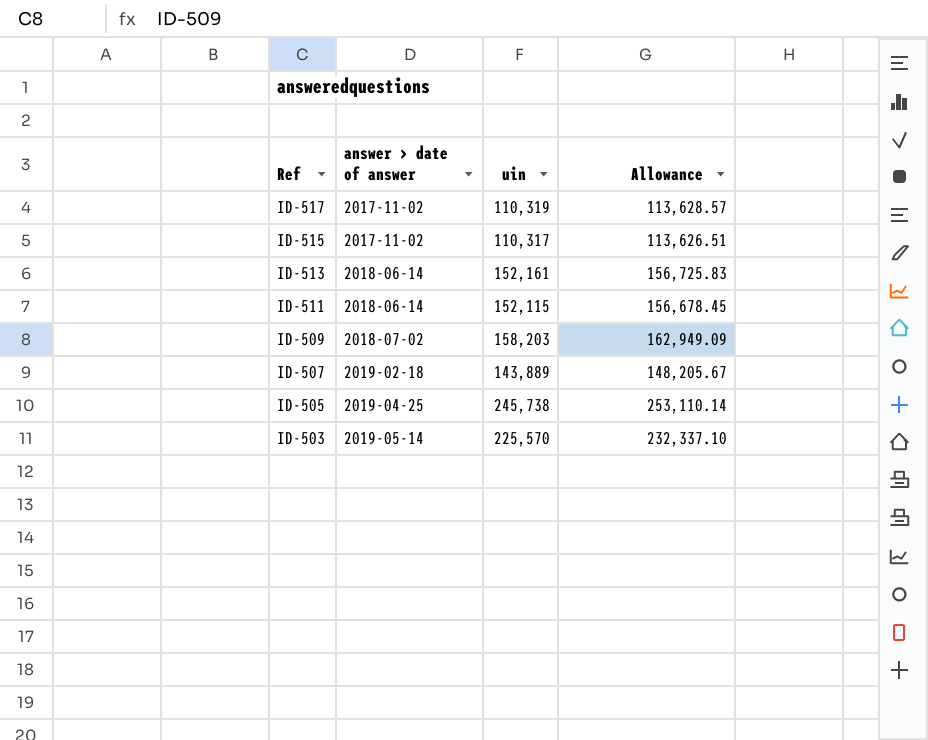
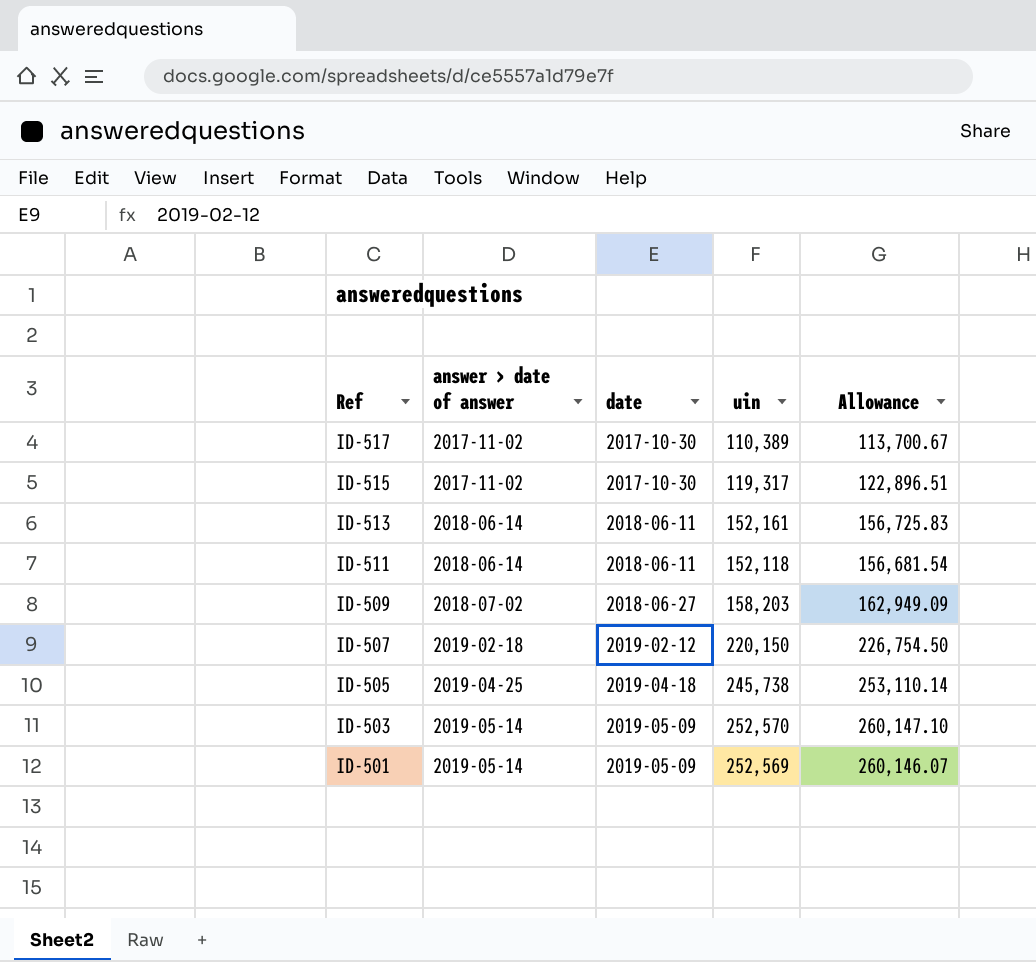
column date | position: none -> 3
ID-517 | uin: 110,319 -> 110,389
ID-517 | Allowance: 113,628.57 -> 113,700.67
ID-515 | uin: 110,317 -> 119,317
ID-515 | Allowance: 113,626.51 -> 122,896.51
ID-511 | uin: 152,115 -> 152,118
ID-511 | Allowance: 156,678.45 -> 156,681.54
ID-507 | uin: 143,889 -> 220,150
ID-507 | Allowance: 148,205.67 -> 226,754.50
ID-503 | uin: 225,570 -> 252,570
ID-503 | Allowance: 232,337.10 -> 260,147.10
row ID-501: none -> 2019-05-14 | 2019-05-09 | 252,569 | 260,146.07

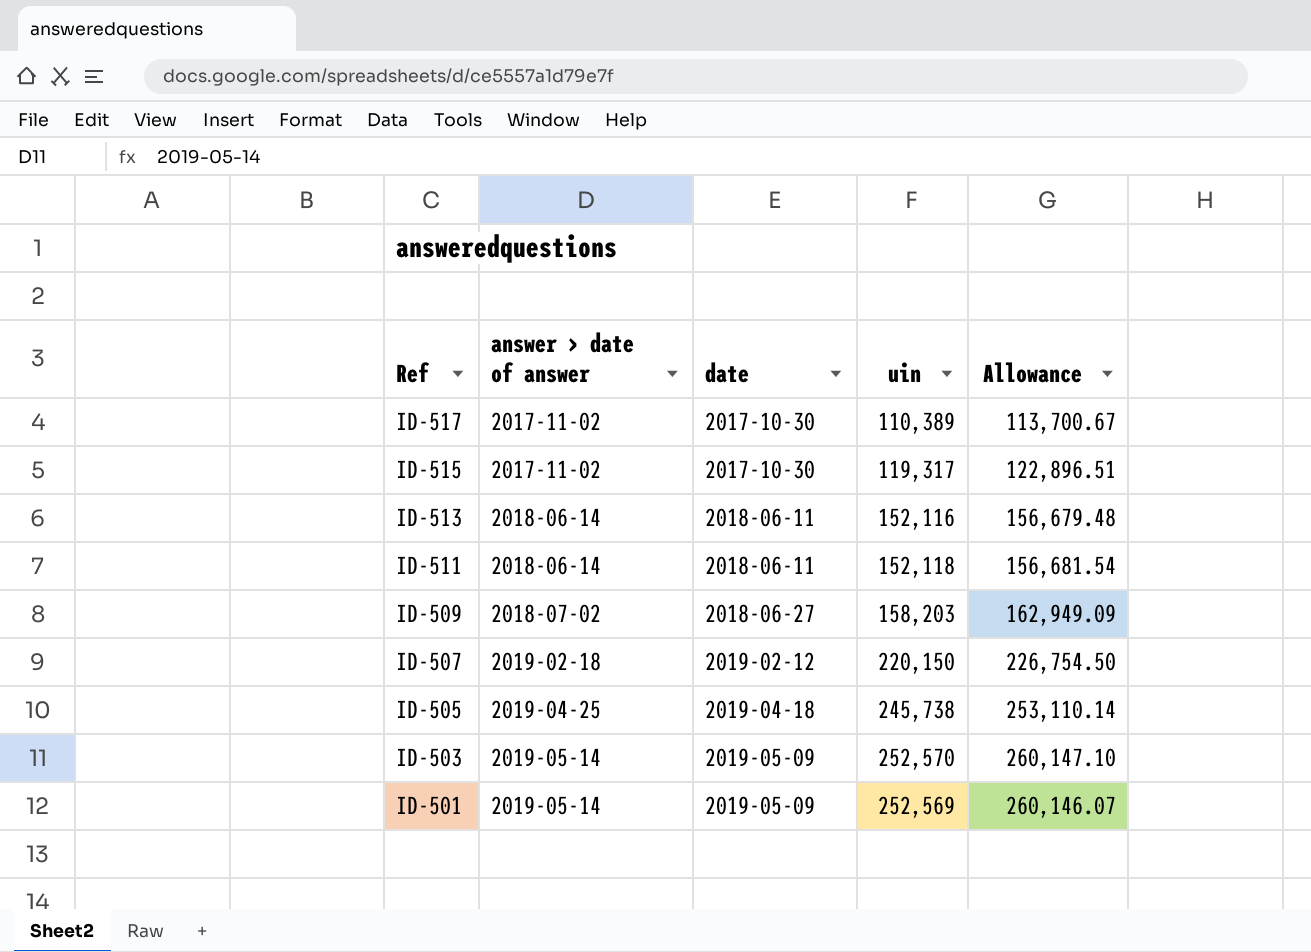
ID-513 | uin: 152,161 -> 152,116
ID-513 | Allowance: 156,725.83 -> 156,679.48

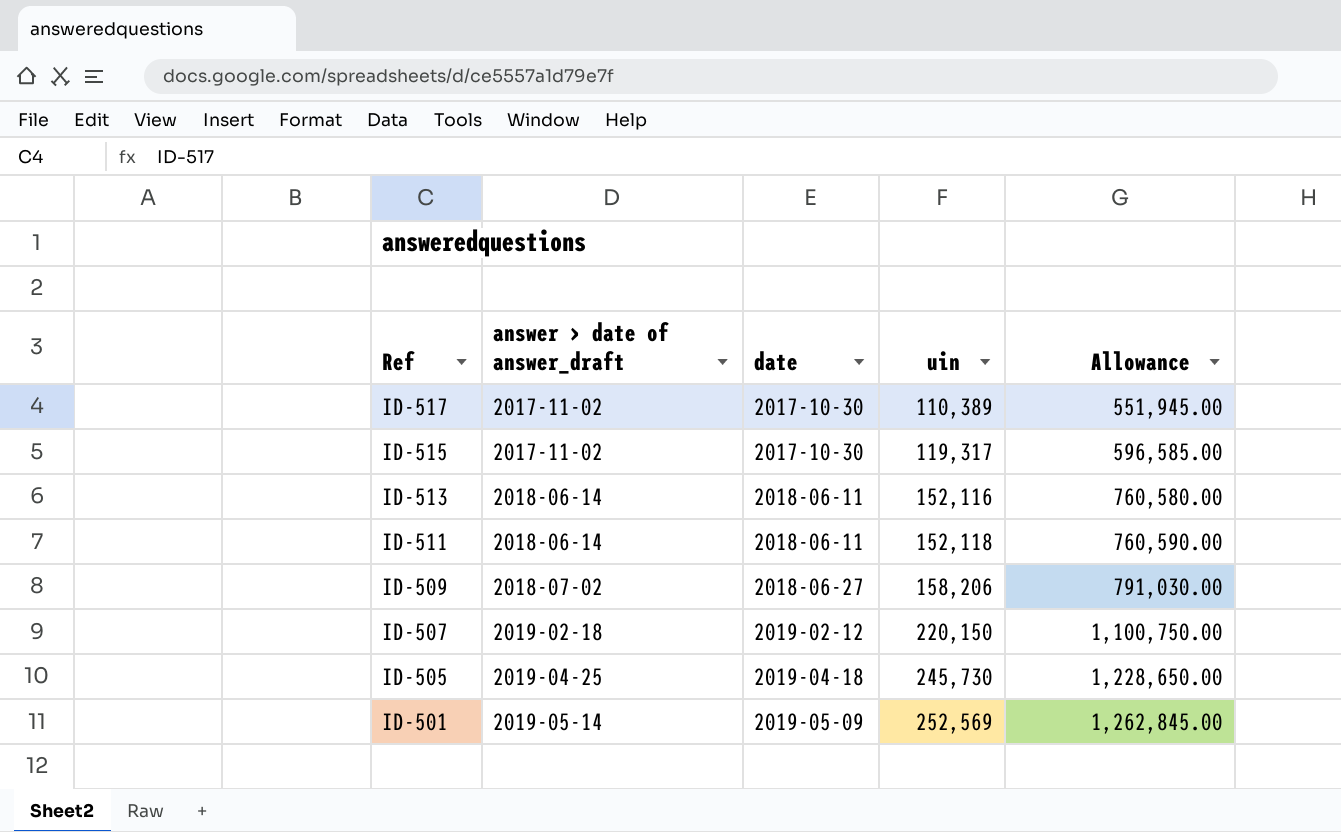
column name: answer > date of answer -> answer > date of answer_draft
column Allowance | formula: [uin] * 1.03 -> [uin] * 5
row ID-503: 2019-05-14 | 2019-05-09 | 252,570 | 260,147.10 -> none
ID-509 | uin: 158,203 -> 158,206
ID-505 | uin: 245,738 -> 245,730

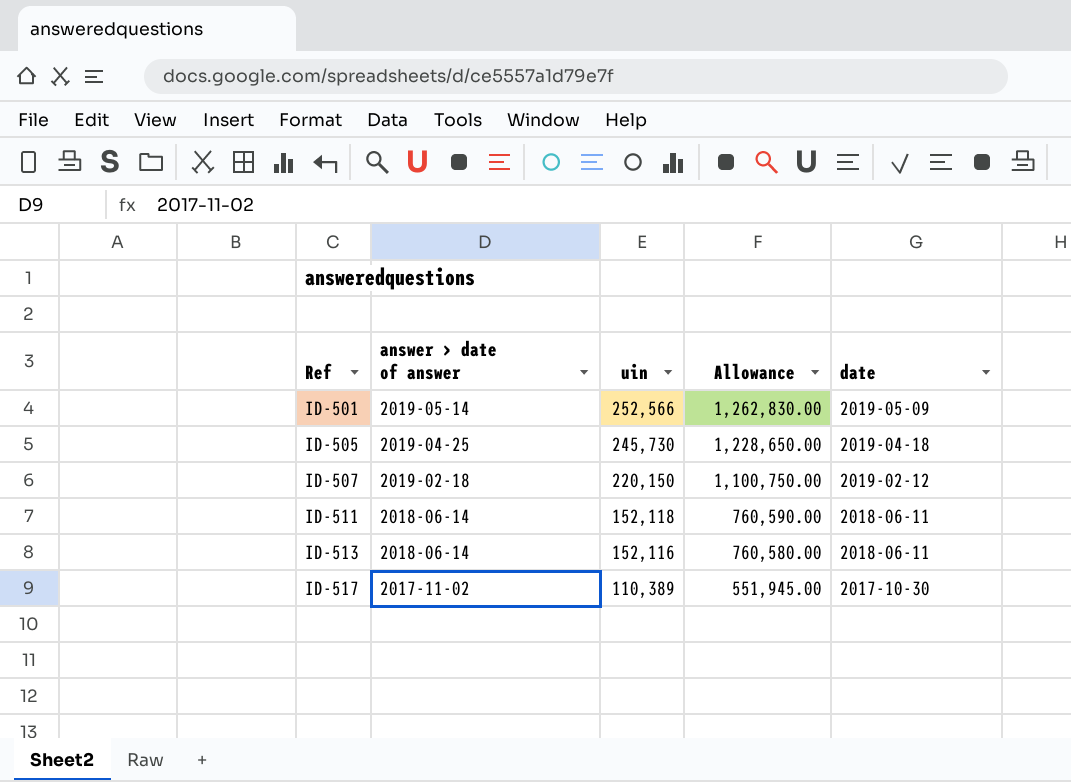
row order: Ref descending -> Ref ascending
column name: answer > date of answer_draft -> answer > date of answer
column date | position: 3 -> 5
row ID-515: 2017-11-02 | 2017-10-30 | 119,317 | 596,585.00 -> none
row ID-509: 2018-07-02 | 2018-06-27 | 158,206 | 791,030.00 -> none
ID-501 | uin: 252,569 -> 252,566
ID-501 | Allowance: 1,262,845.00 -> 1,262,830.00

